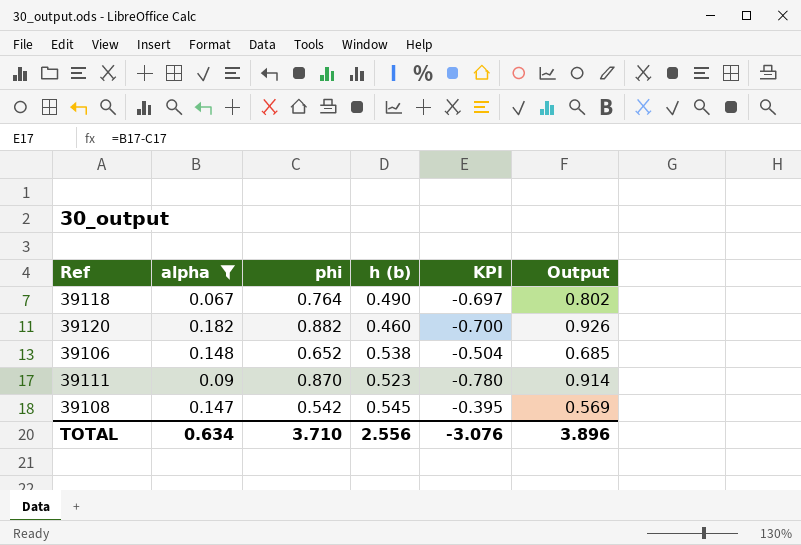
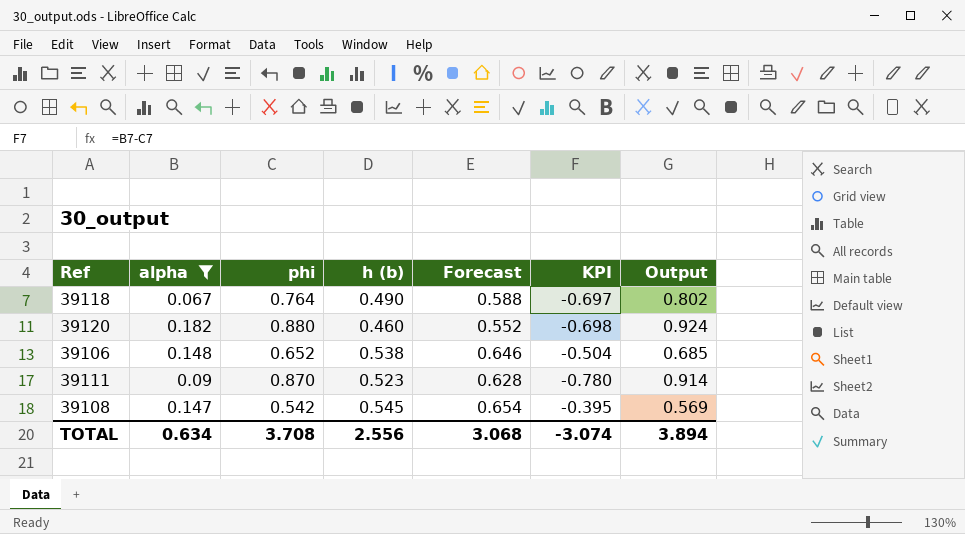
column Forecast | formula: none -> [h (b)] * 1.2
39120 | phi: 0.882 -> 0.880
39120 | KPI: -0.700 -> -0.698
39120 | Output: 0.926 -> 0.924
TOTAL | phi: 3.710 -> 3.708
TOTAL | KPI: -3.076 -> -3.074
TOTAL | Output: 3.896 -> 3.894

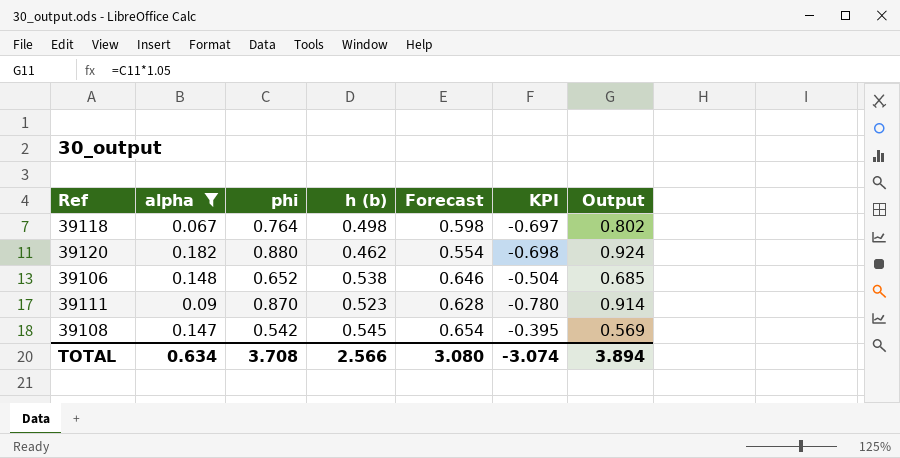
39118 | h (b): 0.490 -> 0.498
39118 | Forecast: 0.588 -> 0.598
39120 | h (b): 0.460 -> 0.462
39120 | Forecast: 0.552 -> 0.554
TOTAL | h (b): 2.556 -> 2.566
TOTAL | Forecast: 3.068 -> 3.080

